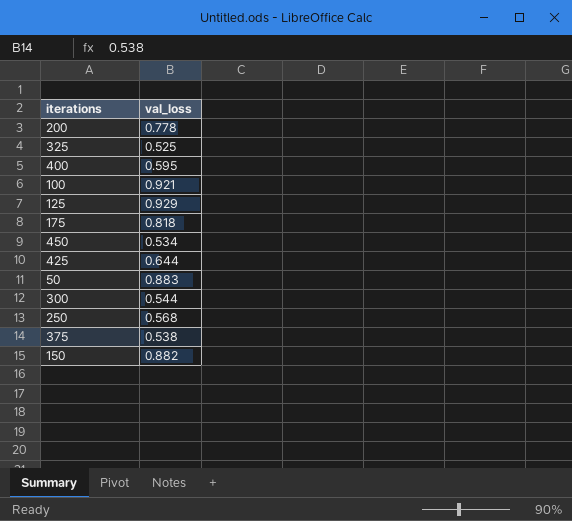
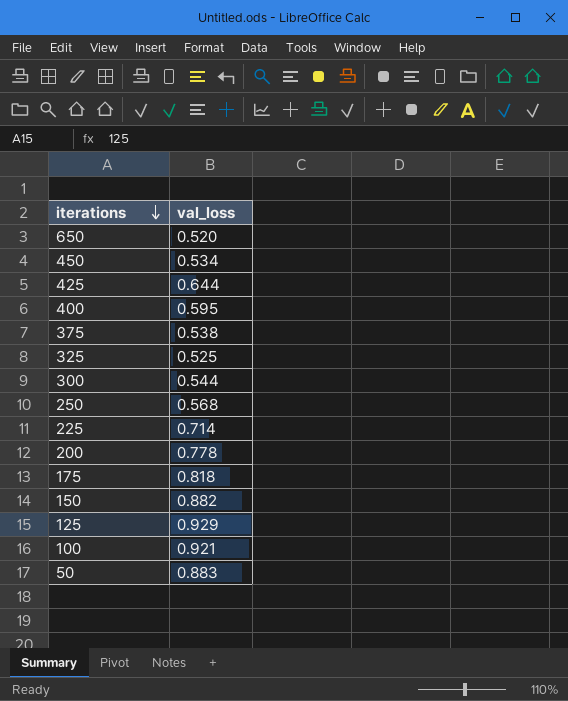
row order: none -> iterations descending
row 650: none -> 0.520
row 225: none -> 0.714

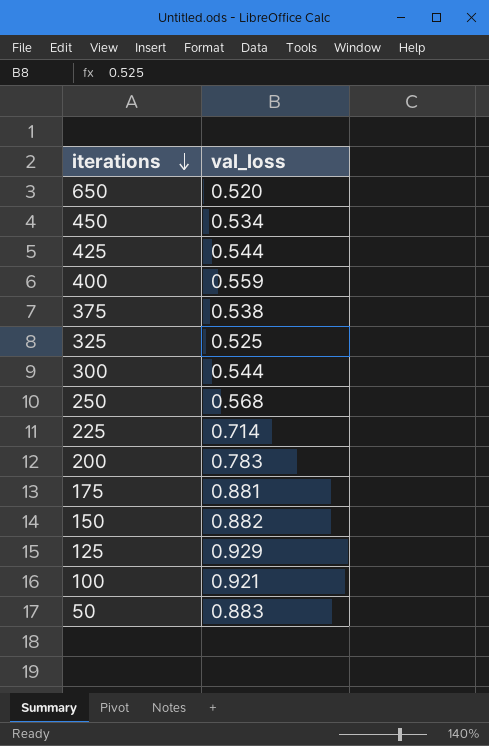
425 | val_loss: 0.644 -> 0.544
400 | val_loss: 0.595 -> 0.559
200 | val_loss: 0.778 -> 0.783
175 | val_loss: 0.818 -> 0.881

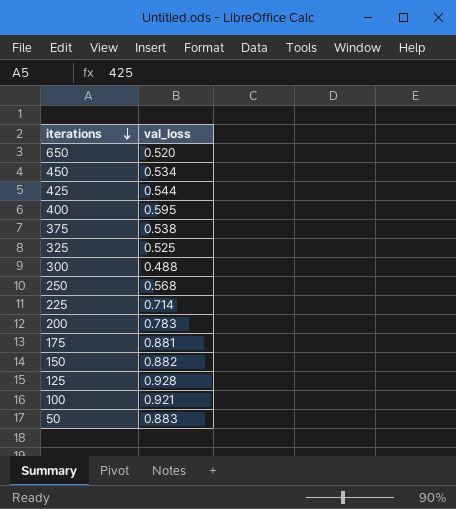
400 | val_loss: 0.559 -> 0.595
300 | val_loss: 0.544 -> 0.488
125 | val_loss: 0.929 -> 0.928

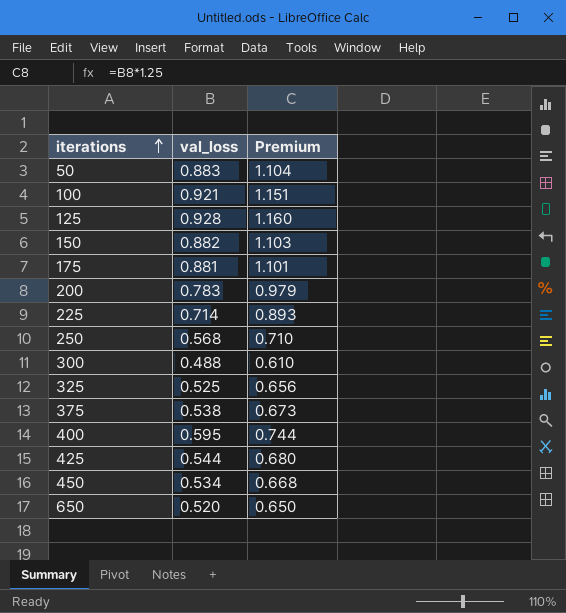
row order: iterations descending -> iterations ascending
column Premium | formula: none -> [val_loss] * 1.25

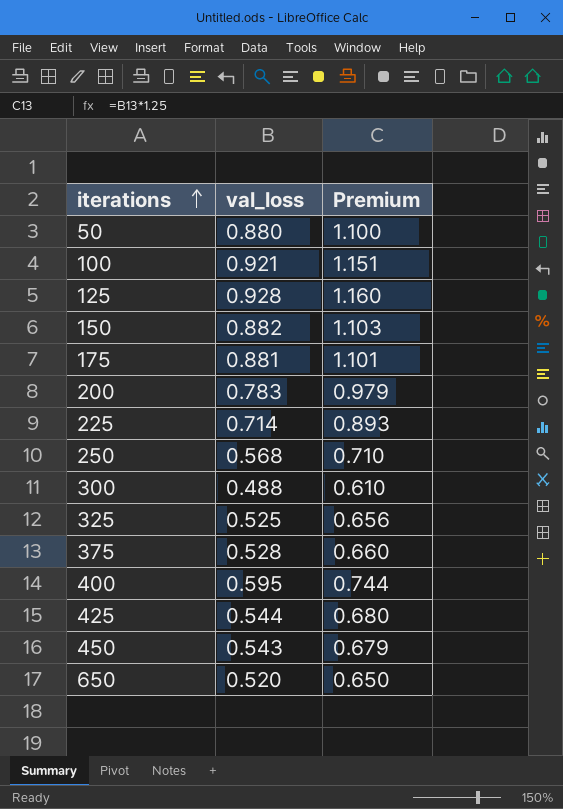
50 | val_loss: 0.883 -> 0.880
50 | Premium: 1.104 -> 1.100
375 | val_loss: 0.538 -> 0.528
375 | Premium: 0.673 -> 0.660
450 | val_loss: 0.534 -> 0.543
450 | Premium: 0.668 -> 0.679

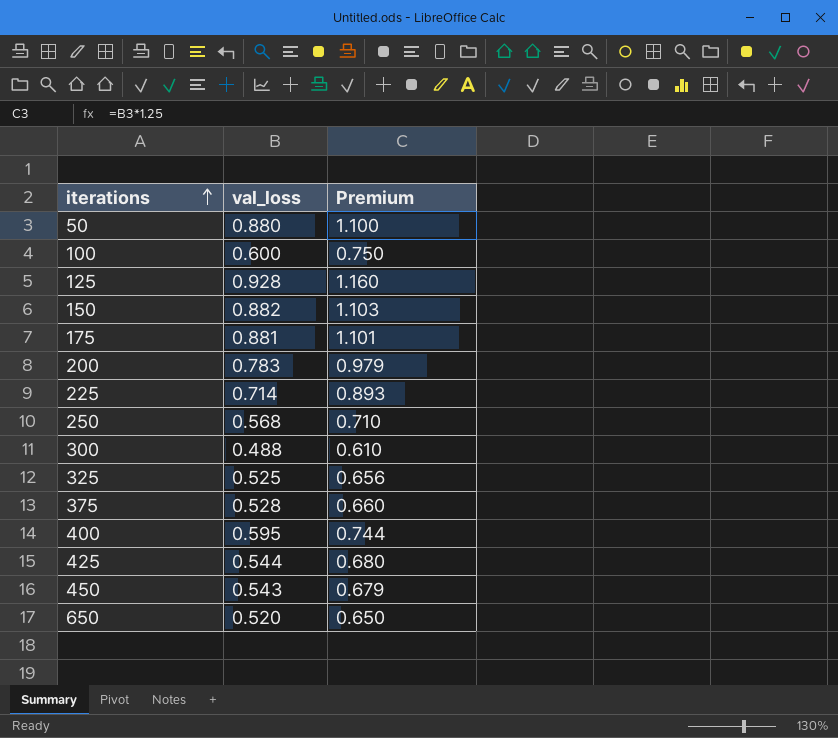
100 | val_loss: 0.921 -> 0.600
100 | Premium: 1.151 -> 0.750

